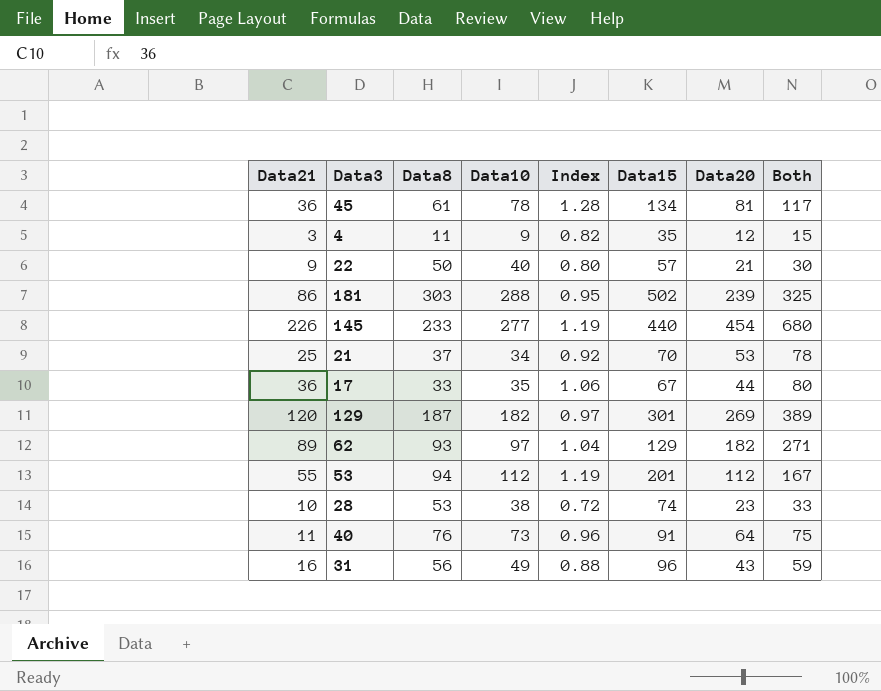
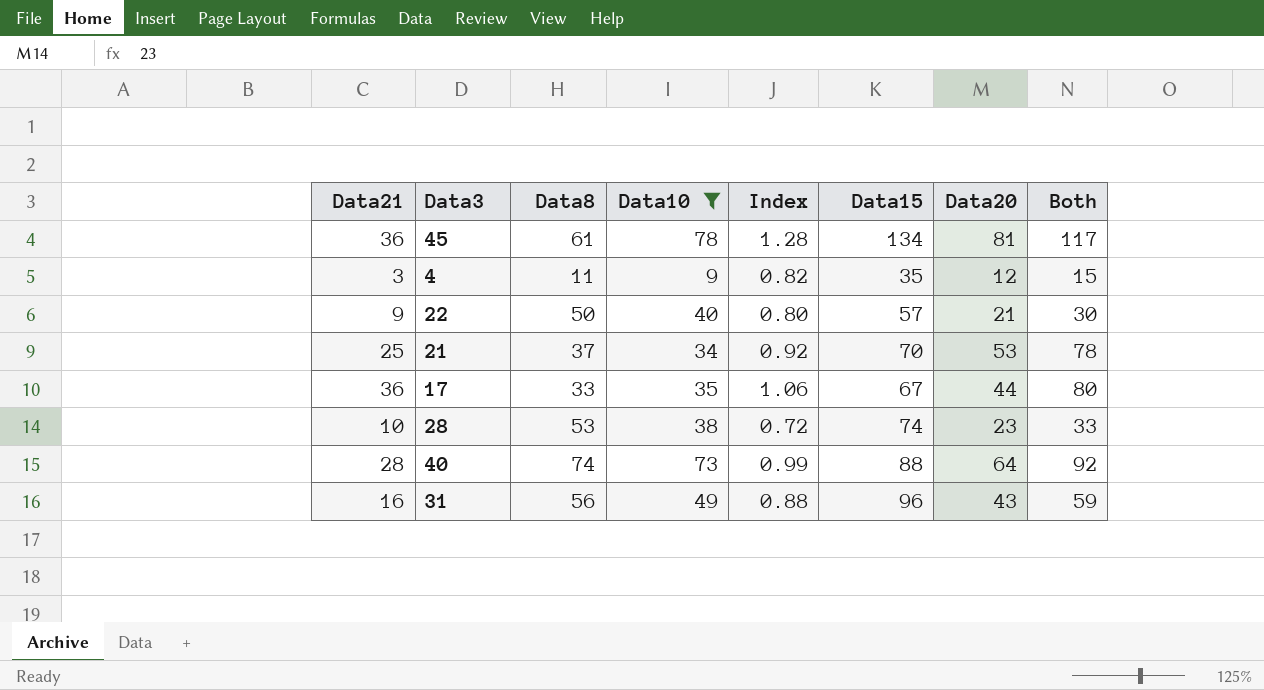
filter: none -> Data10 <= 78
40 | Data21: 11 -> 28
40 | Data8: 76 -> 74
40 | Index: 0.96 -> 0.99
40 | Data15: 91 -> 88
40 | Both: 75 -> 92

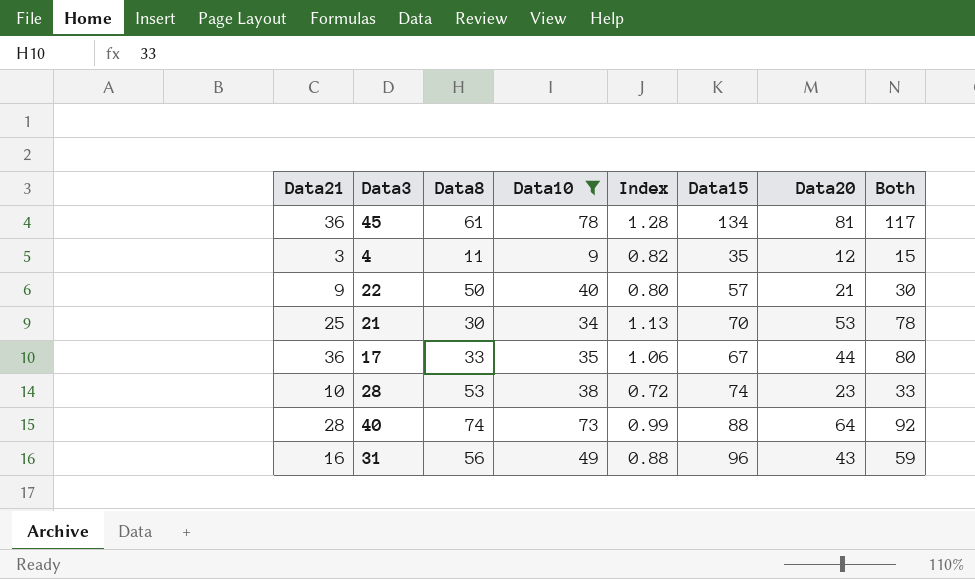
21 | Data8: 37 -> 30
21 | Index: 0.92 -> 1.13

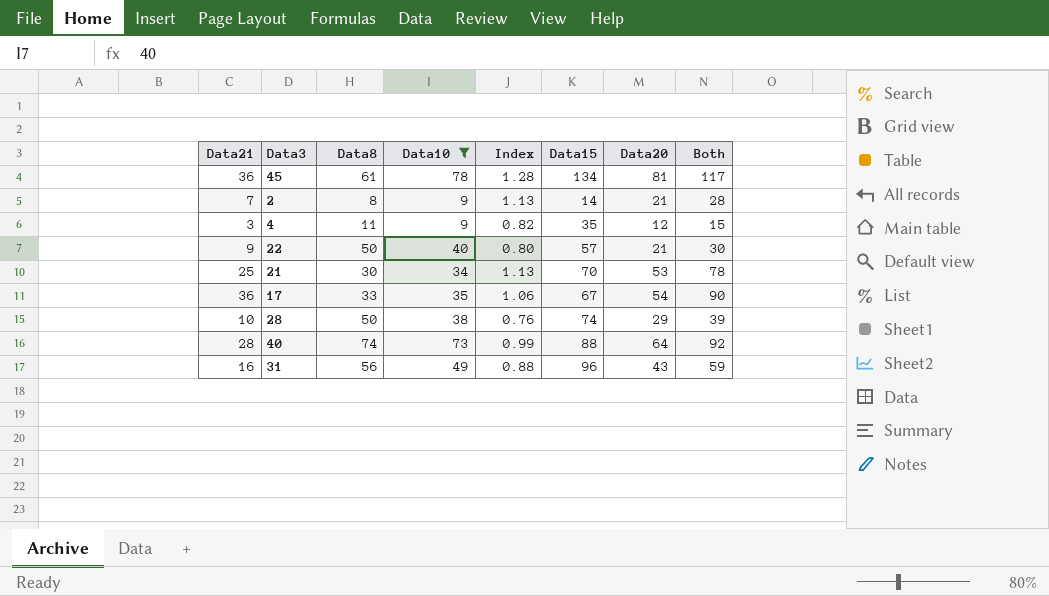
row 2: none -> 7 | 8 | 9 | 1.13 | 14 | 21 | 28
17 | Data20: 44 -> 54
17 | Both: 80 -> 90
28 | Data8: 53 -> 50
28 | Index: 0.72 -> 0.76
28 | Data20: 23 -> 29
28 | Both: 33 -> 39

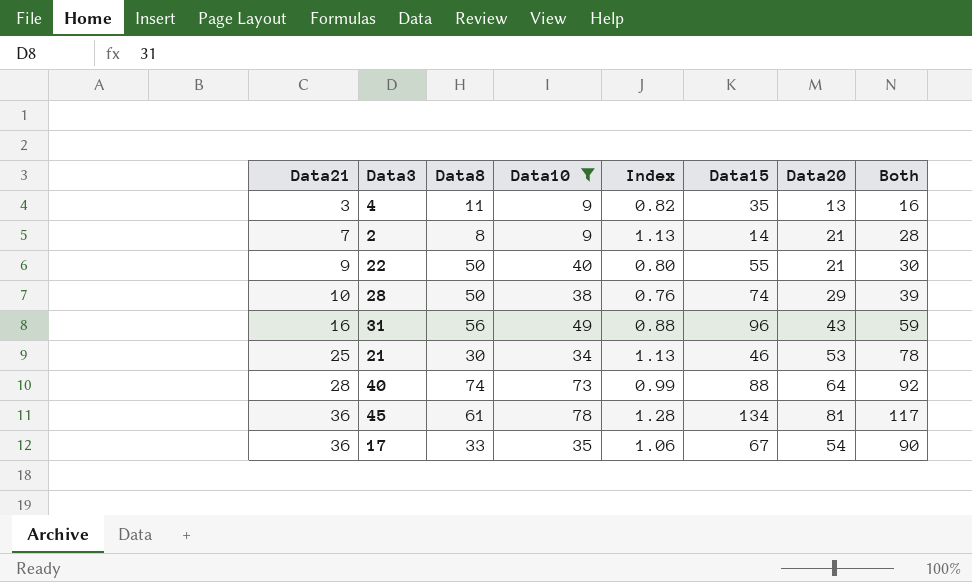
row order: none -> Data21 ascending
4 | Data20: 12 -> 13
4 | Both: 15 -> 16
22 | Data15: 57 -> 55
21 | Data15: 70 -> 46

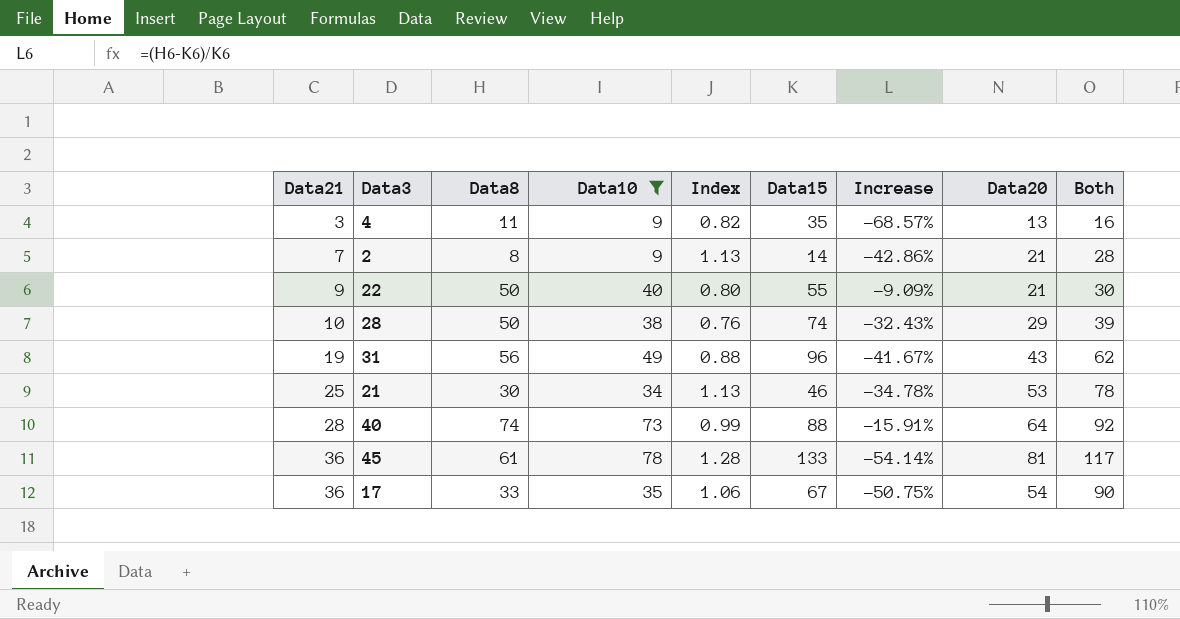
column Increase | formula: none -> ([Data8] - [Data15]) / [Data15]
31 | Data21: 16 -> 19
31 | Both: 59 -> 62
45 | Data15: 134 -> 133

